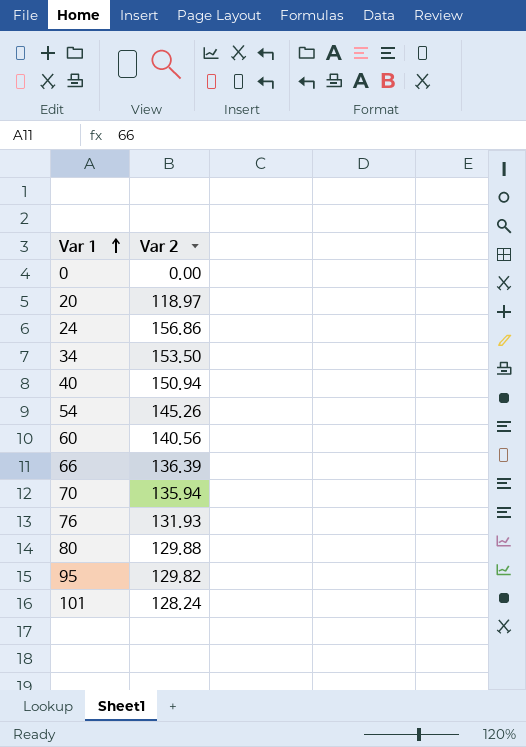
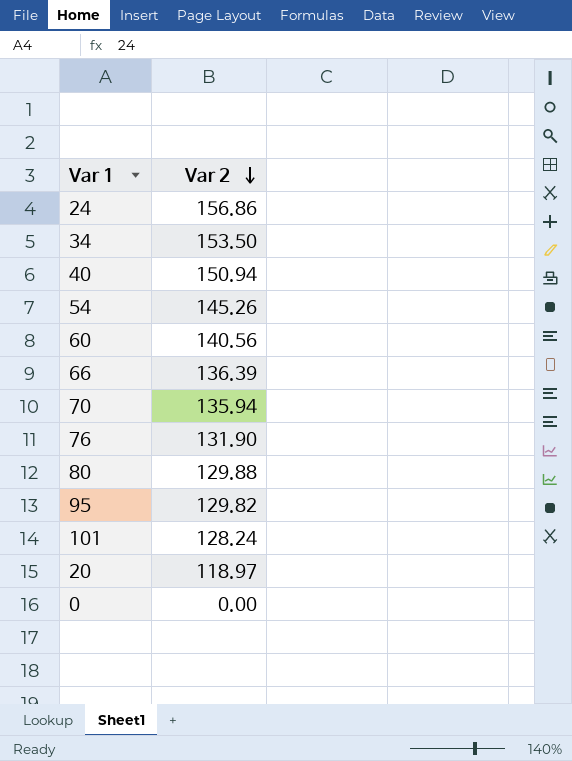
row order: Var 1 ascending -> Var 2 descending
76 | Var 2: 131.93 -> 131.90

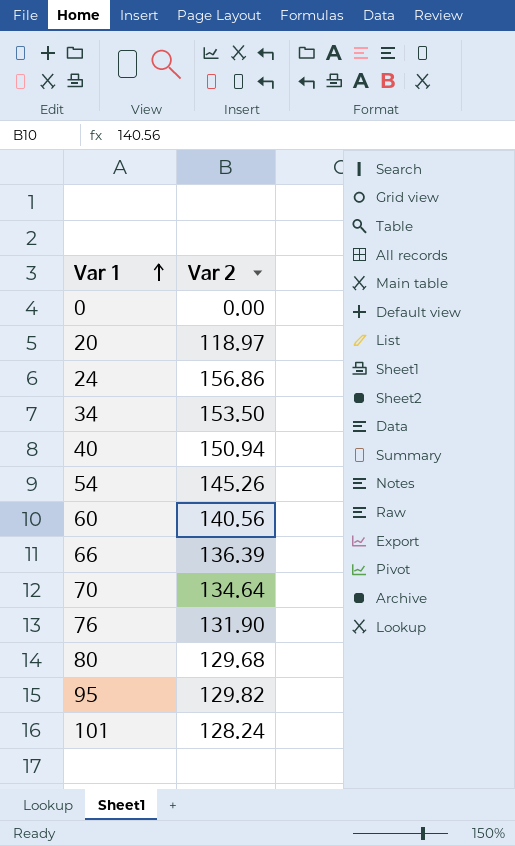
row order: Var 2 descending -> Var 1 ascending
70 | Var 2: 135.94 -> 134.64
80 | Var 2: 129.88 -> 129.68

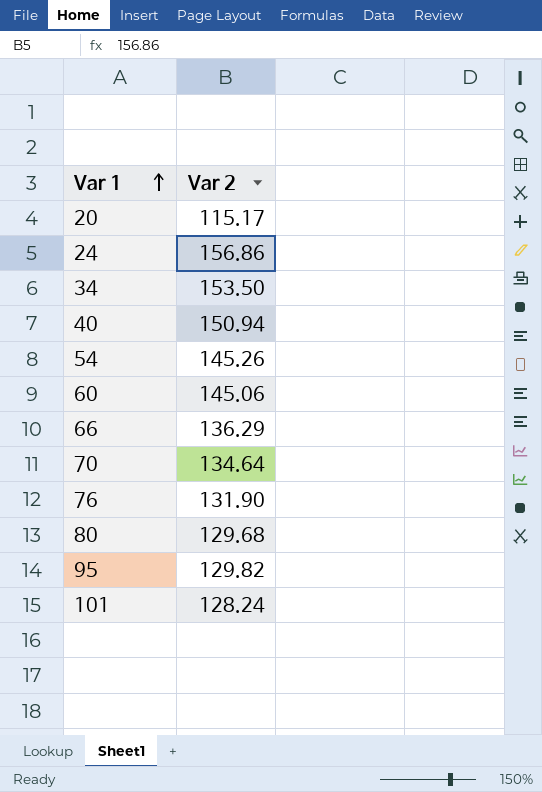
row 0: 0.00 -> none
20 | Var 2: 118.97 -> 115.17
60 | Var 2: 140.56 -> 145.06
66 | Var 2: 136.39 -> 136.29

